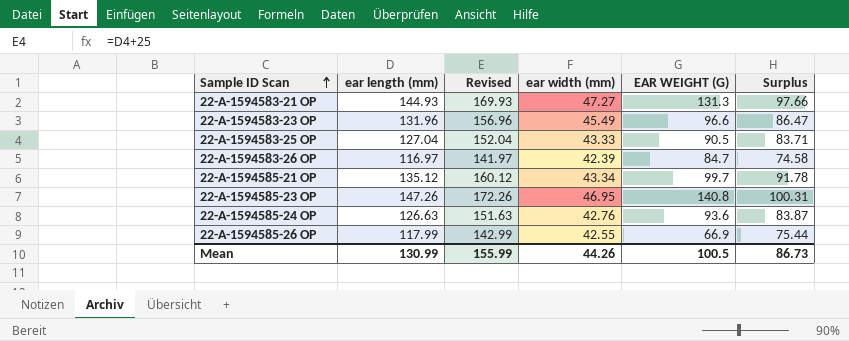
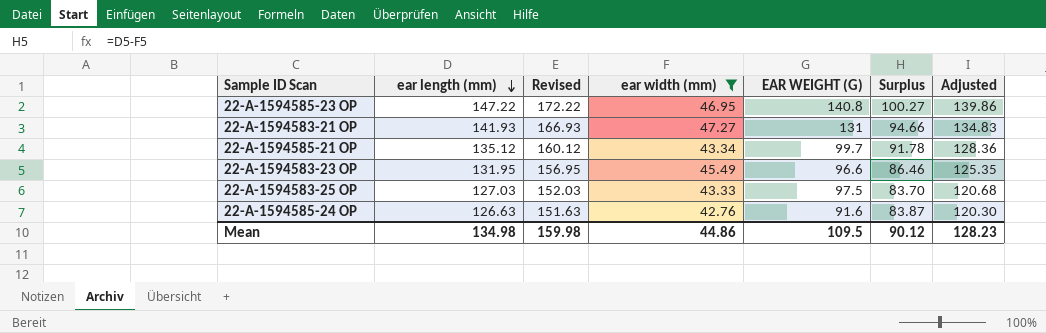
filter: none -> ear width (mm) >= 42.76
row order: Sample ID Scan ascending -> ear length (mm) descending
column Adjusted | formula: none -> [ear length (mm)] * 0.95
22-A-1594585-23 OP | ear length (mm): 147.26 -> 147.22
22-A-1594585-23 OP | Revised: 172.26 -> 172.22
22-A-1594585-23 OP | Surplus: 100.31 -> 100.27
22-A-1594583-21 OP | ear length (mm): 144.93 -> 141.93
22-A-1594583-21 OP | Revised: 169.93 -> 166.93
22-A-1594583-21 OP | EAR WEIGHT (G): 131.3 -> 131
22-A-1594583-21 OP | Surplus: 97.66 -> 94.66
22-A-1594583-23 OP | ear length (mm): 131.96 -> 131.95
22-A-1594583-23 OP | Revised: 156.96 -> 156.95
22-A-1594583-23 OP | Surplus: 86.47 -> 86.46
22-A-1594583-25 OP | ear length (mm): 127.04 -> 127.03
22-A-1594583-25 OP | Revised: 152.04 -> 152.03
22-A-1594583-25 OP | EAR WEIGHT (G): 90.5 -> 97.5
22-A-1594583-25 OP | Surplus: 83.71 -> 83.70
22-A-1594585-24 OP | EAR WEIGHT (G): 93.6 -> 91.6
Mean | ear length (mm): 130.99 -> 134.98
Mean | Revised: 155.99 -> 159.98
Mean | ear width (mm): 44.26 -> 44.86
Mean | EAR WEIGHT (G): 100.5 -> 109.5
Mean | Surplus: 86.73 -> 90.12

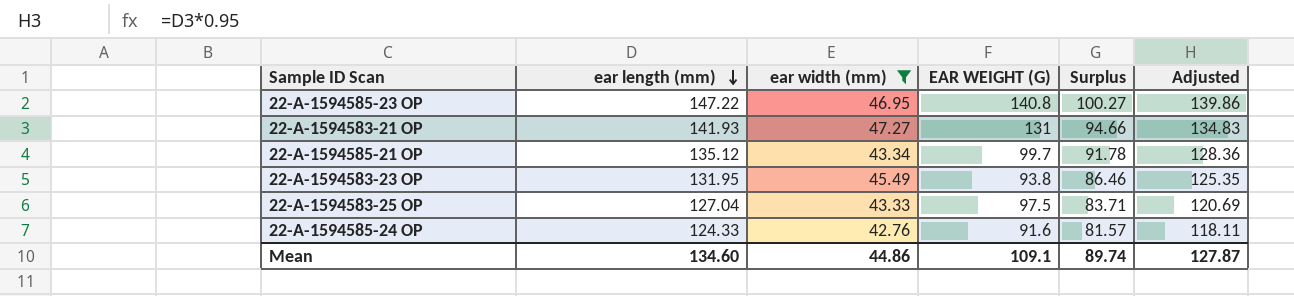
column Revised | formula: [ear length (mm)] + 25 -> none
22-A-1594583-23 OP | EAR WEIGHT (G): 96.6 -> 93.8
22-A-1594583-25 OP | ear length (mm): 127.03 -> 127.04
22-A-1594583-25 OP | Surplus: 83.70 -> 83.71
22-A-1594583-25 OP | Adjusted: 120.68 -> 120.69
22-A-1594585-24 OP | ear length (mm): 126.63 -> 124.33
22-A-1594585-24 OP | Surplus: 83.87 -> 81.57
22-A-1594585-24 OP | Adjusted: 120.30 -> 118.11
Mean | ear length (mm): 134.98 -> 134.60
Mean | EAR WEIGHT (G): 109.5 -> 109.1
Mean | Surplus: 90.12 -> 89.74
Mean | Adjusted: 128.23 -> 127.87

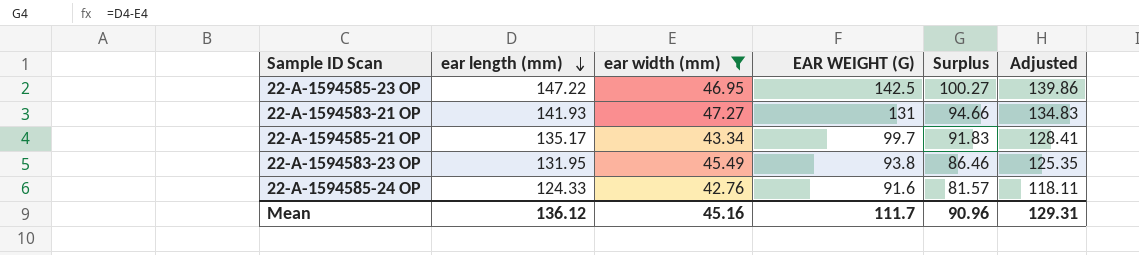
row 22-A-1594583-25 OP: 127.04 | 43.33 | 97.5 | 83.71 | 120.69 -> none
22-A-1594585-23 OP | EAR WEIGHT (G): 140.8 -> 142.5
22-A-1594585-21 OP | ear length (mm): 135.12 -> 135.17
22-A-1594585-21 OP | Surplus: 91.78 -> 91.83
22-A-1594585-21 OP | Adjusted: 128.36 -> 128.41
Mean | ear length (mm): 134.60 -> 136.12
Mean | ear width (mm): 44.86 -> 45.16
Mean | EAR WEIGHT (G): 109.1 -> 111.7
Mean | Surplus: 89.74 -> 90.96
Mean | Adjusted: 127.87 -> 129.31

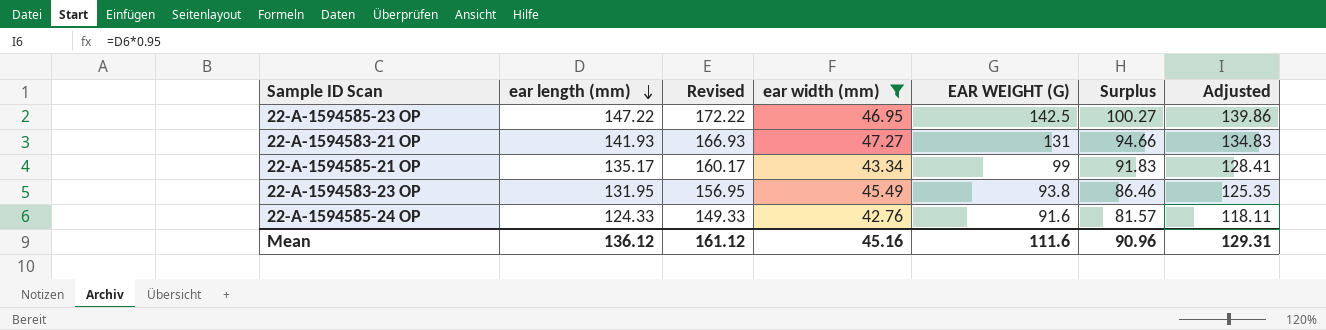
column Revised | formula: none -> [ear length (mm)] + 25
22-A-1594585-21 OP | EAR WEIGHT (G): 99.7 -> 99
Mean | EAR WEIGHT (G): 111.7 -> 111.6

